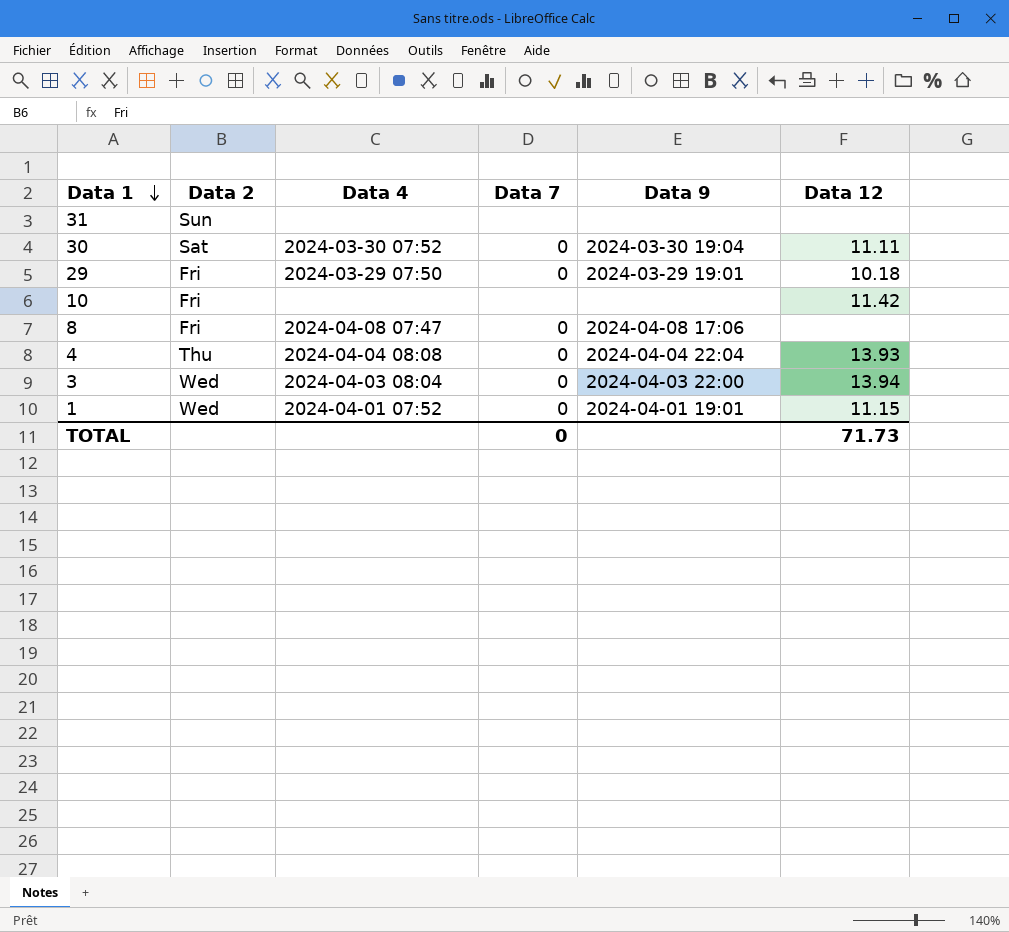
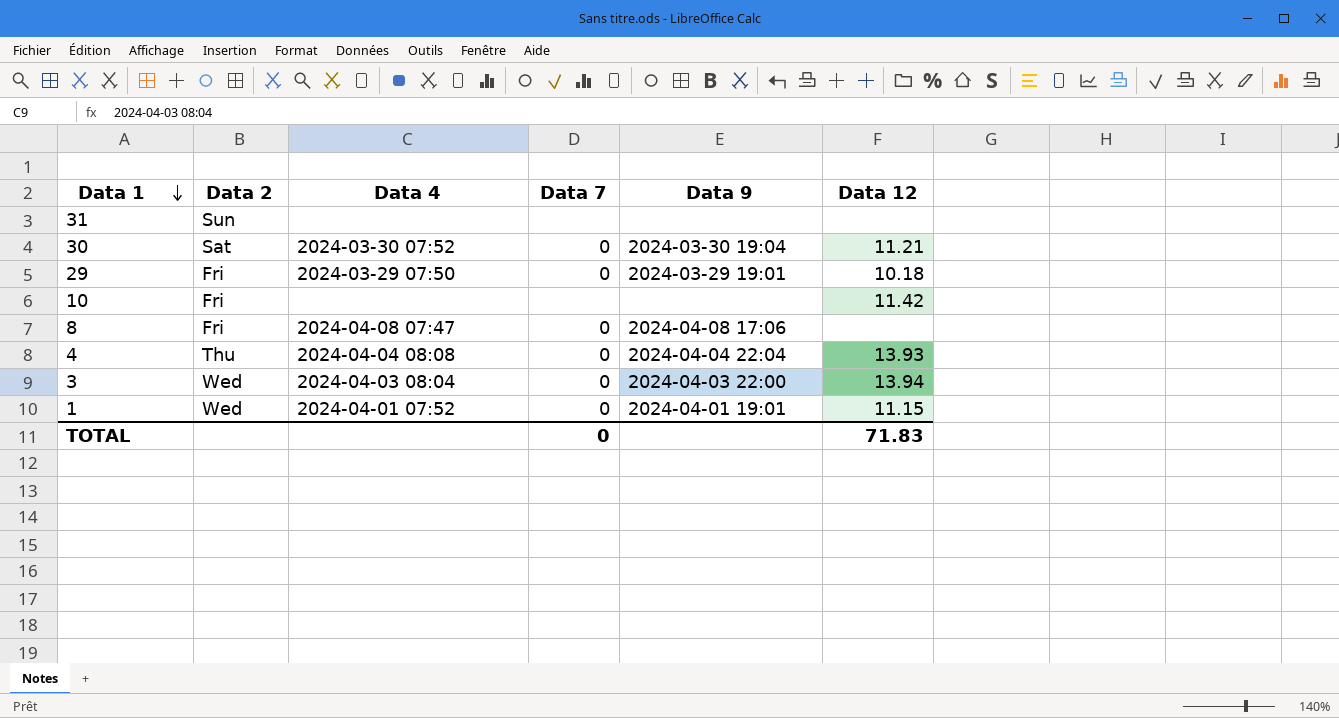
30 | Data 12: 11.11 -> 11.21
TOTAL | Data 12: 71.73 -> 71.83

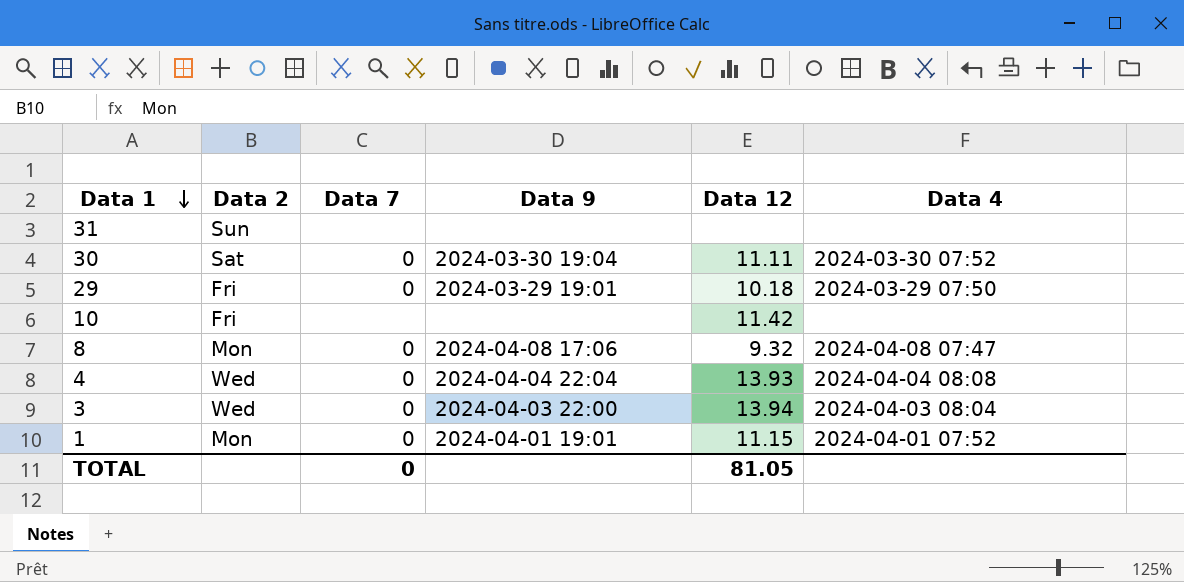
column Data 4 | position: 3 -> 6
30 | Data 12: 11.21 -> 11.11
8 | Data 2: Fri -> Mon
8 | Data 12: none -> 9.32
4 | Data 2: Thu -> Wed
1 | Data 2: Wed -> Mon
TOTAL | Data 12: 71.83 -> 81.05

